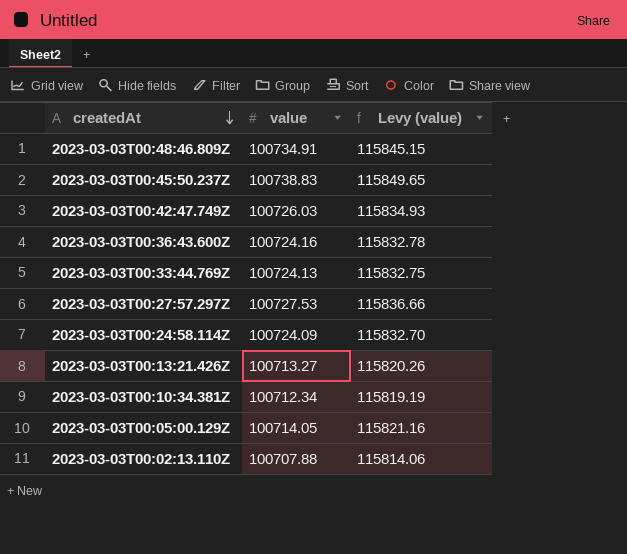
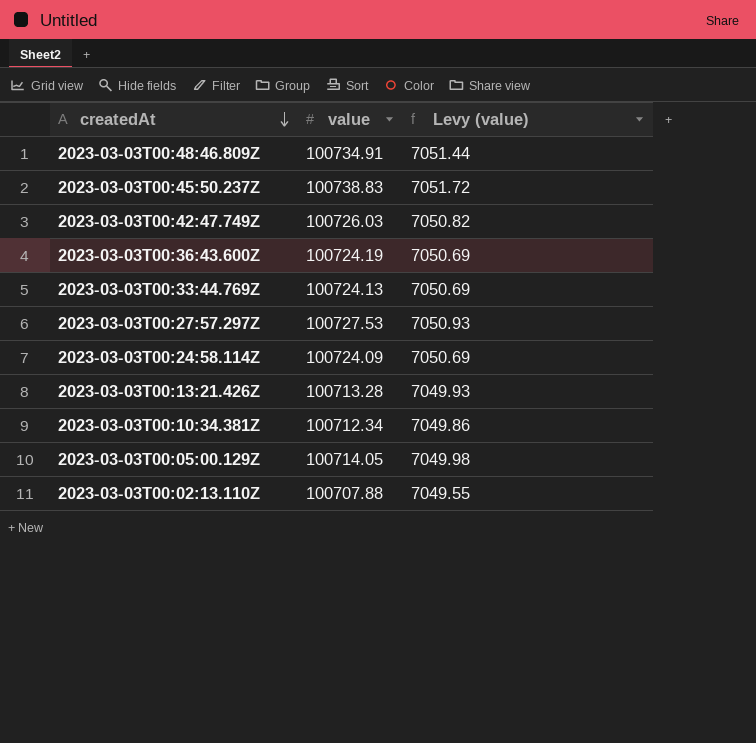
column Levy (value) | formula: [value] * 1.15 -> [value] * 0.07
2023-03-03T00:36:43.600Z | value: 100724.16 -> 100724.19
2023-03-03T00:13:21.426Z | value: 100713.27 -> 100713.28

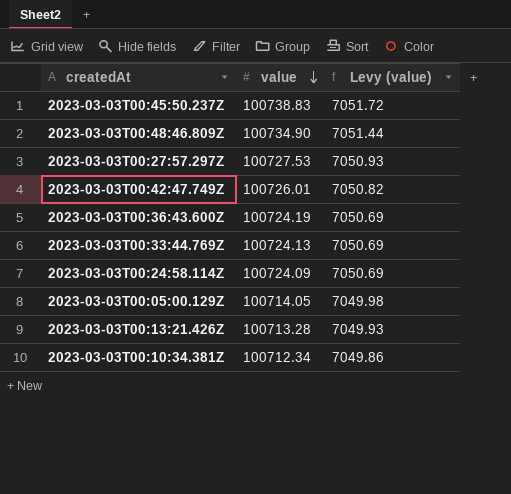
row order: createdAt descending -> value descending
row 2023-03-03T00:02:13.110Z: 100707.88 | 7049.55 -> none
2023-03-03T00:48:46.809Z | value: 100734.91 -> 100734.90
2023-03-03T00:42:47.749Z | value: 100726.03 -> 100726.01

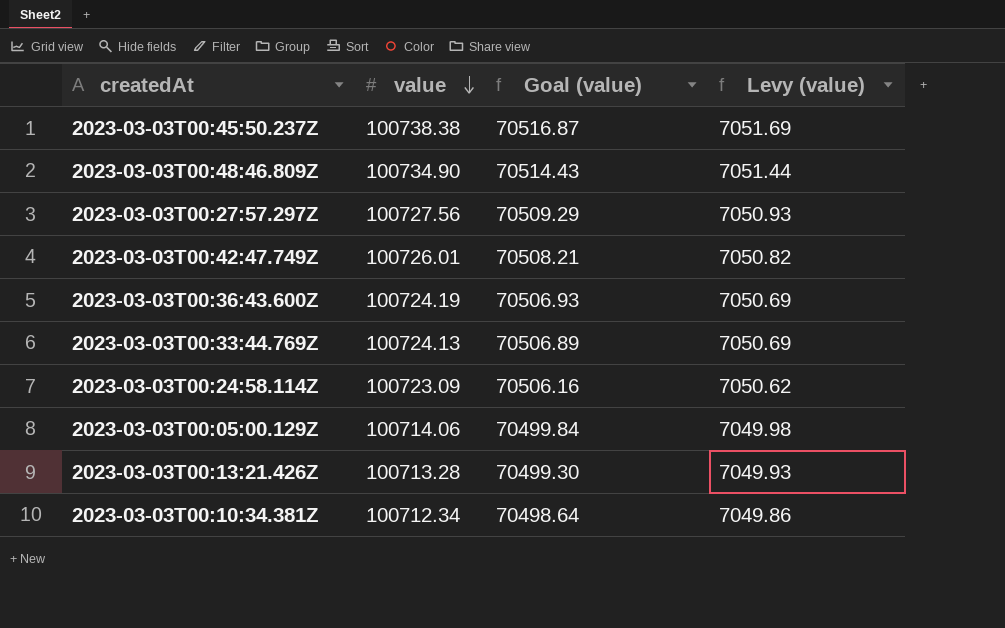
column Goal (value) | formula: none -> [value] * 0.7
2023-03-03T00:45:50.237Z | value: 100738.83 -> 100738.38
2023-03-03T00:45:50.237Z | Levy (value): 7051.72 -> 7051.69
2023-03-03T00:27:57.297Z | value: 100727.53 -> 100727.56
2023-03-03T00:24:58.114Z | value: 100724.09 -> 100723.09
2023-03-03T00:24:58.114Z | Levy (value): 7050.69 -> 7050.62
2023-03-03T00:05:00.129Z | value: 100714.05 -> 100714.06

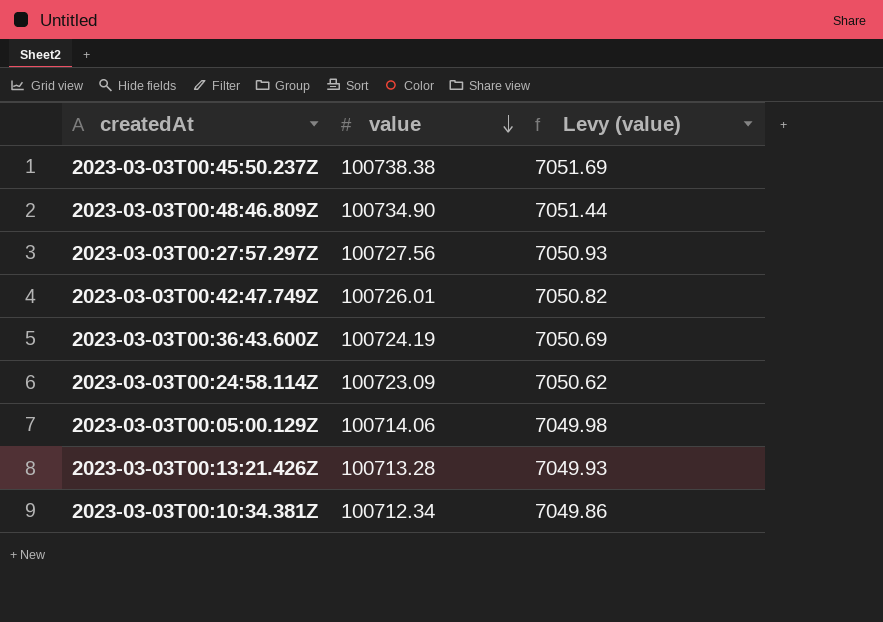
column Goal (value) | formula: [value] * 0.7 -> none
row 2023-03-03T00:33:44.769Z: 100724.13 | 70506.89 | 7050.69 -> none

